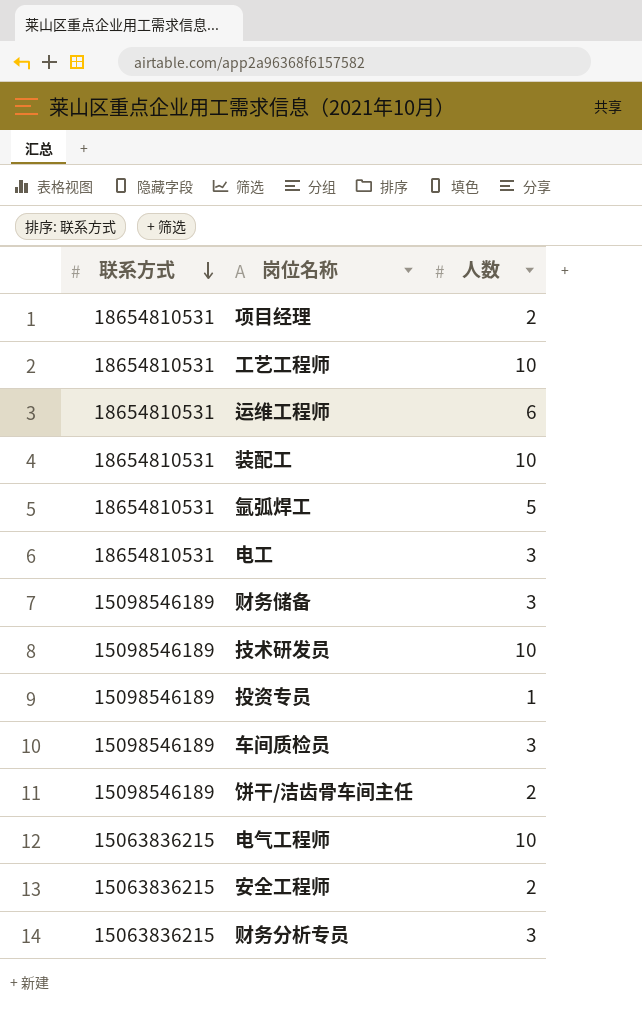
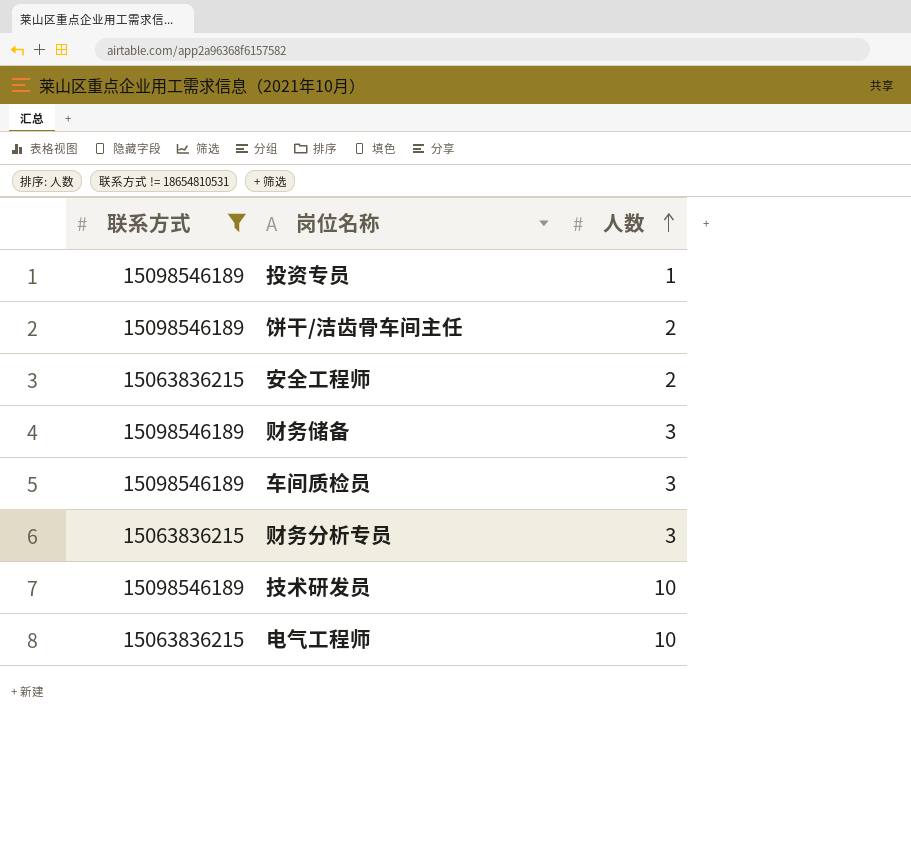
filter: none -> 联系方式 != 18654810531
row order: 联系方式 descending -> 人数 ascending

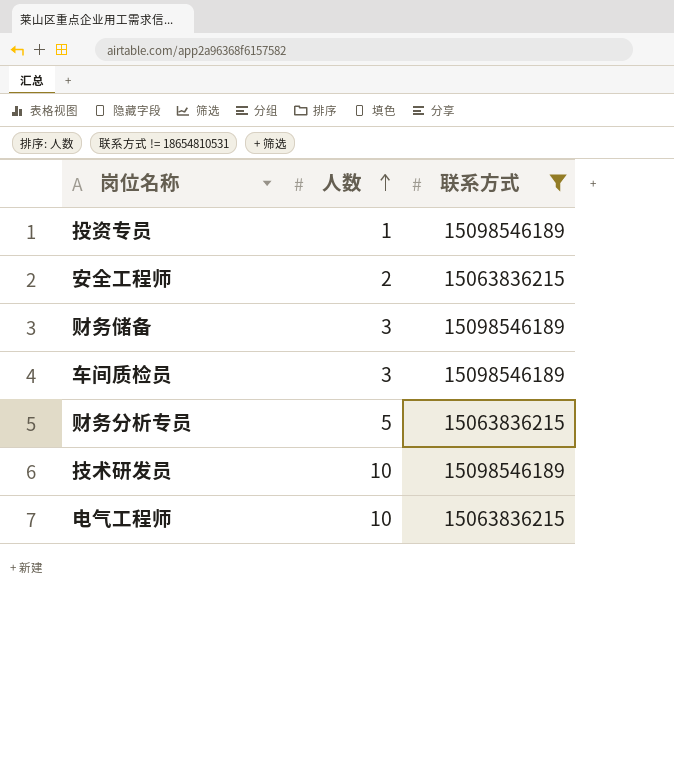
column 联系方式 | position: 1 -> 3
row 饼干/洁齿骨车间主任: 15098546189 | 2 -> none
财务分析专员 | 人数: 3 -> 5

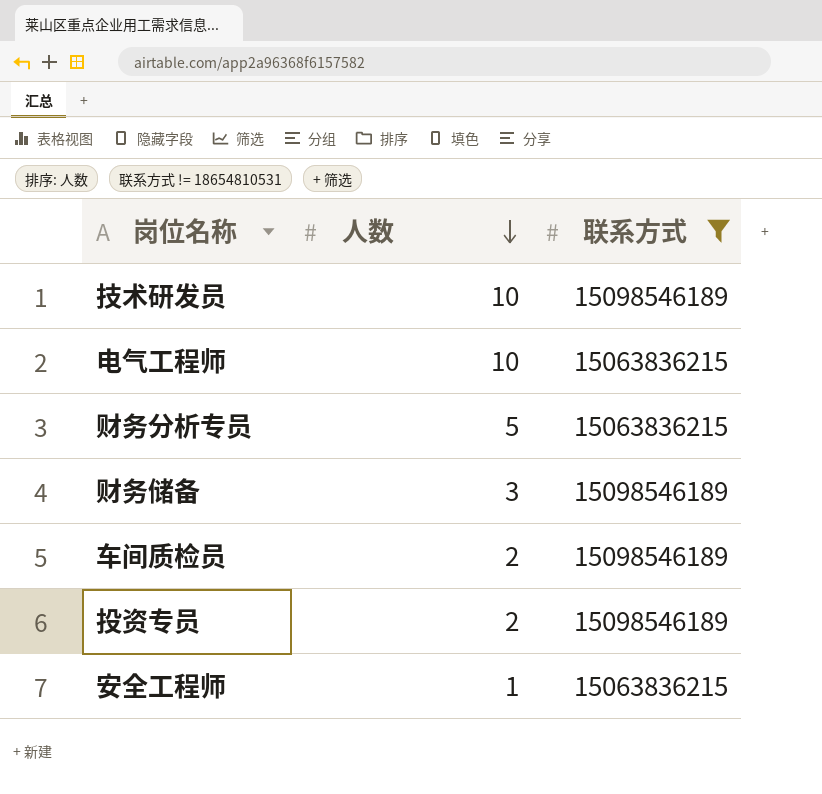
row order: 人数 ascending -> 人数 descending
车间质检员 | 人数: 3 -> 2
投资专员 | 人数: 1 -> 2
安全工程师 | 人数: 2 -> 1

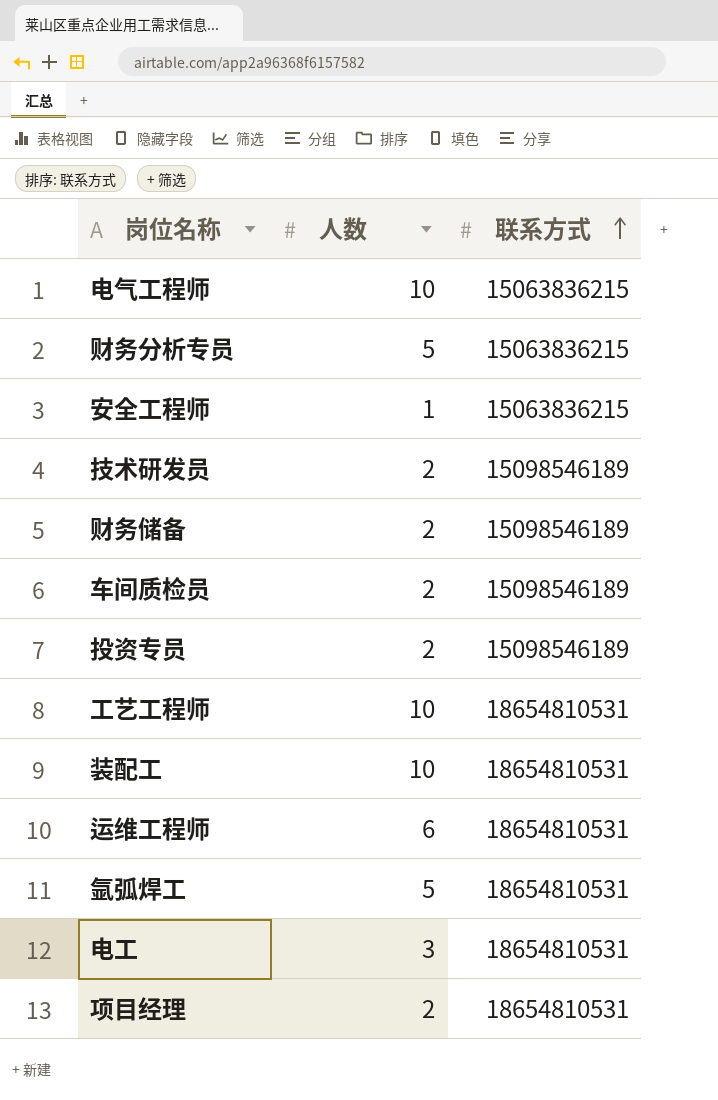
filter: 联系方式 != 18654810531 -> none
row order: 人数 descending -> 联系方式 ascending
技术研发员 | 人数: 10 -> 2
财务储备 | 人数: 3 -> 2

